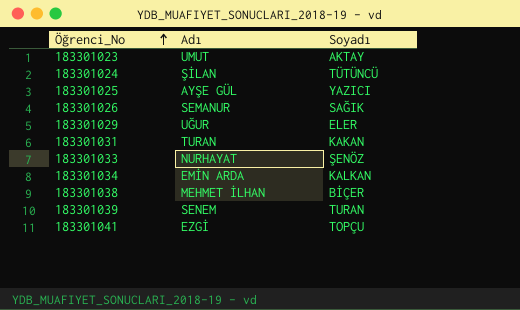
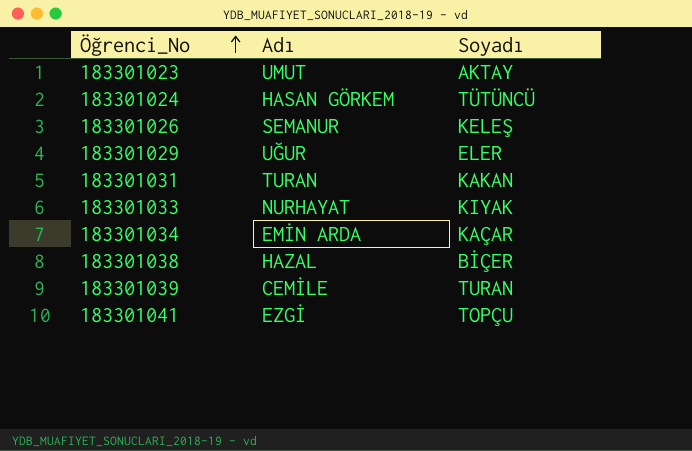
row 183301025: AYŞE GÜL | YAZICI -> none
183301024 | Adı: ŞİLAN -> HASAN GÖRKEM
183301026 | Soyadı: SAĞIK -> KELEŞ
183301033 | Soyadı: ŞENÖZ -> KIYAK
183301034 | Soyadı: KALKAN -> KAÇAR
183301038 | Adı: MEHMET İLHAN -> HAZAL
183301039 | Adı: SENEM -> CEMİLE

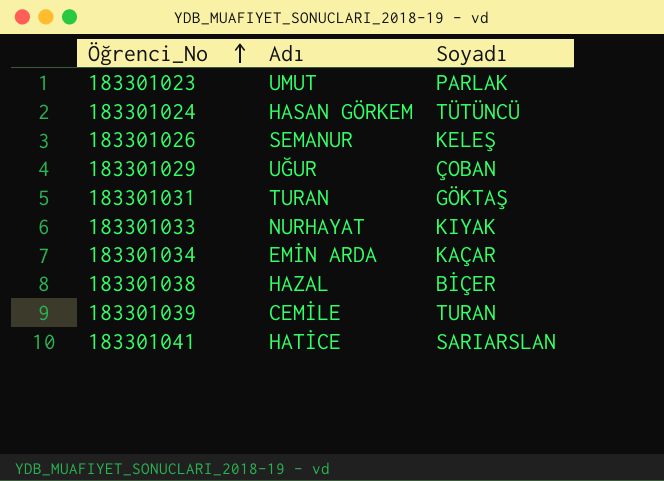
183301023 | Soyadı: AKTAY -> PARLAK
183301029 | Soyadı: ELER -> ÇOBAN
183301031 | Soyadı: KAKAN -> GÖKTAŞ
183301041 | Adı: EZGİ -> HATİCE
183301041 | Soyadı: TOPÇU -> SARIARSLAN

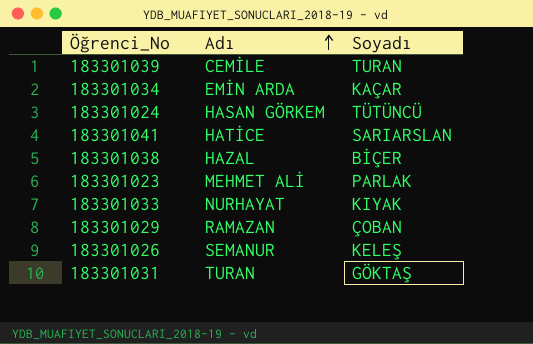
row order: Öğrenci_No ascending -> Adı ascending
183301023 | Adı: UMUT -> MEHMET ALİ
183301029 | Adı: UĞUR -> RAMAZAN

